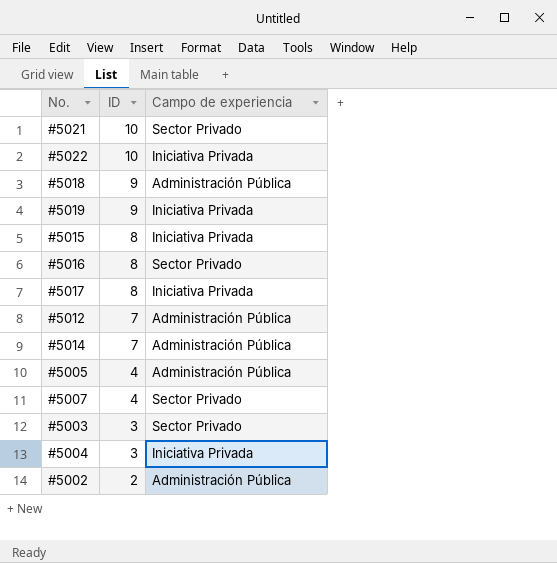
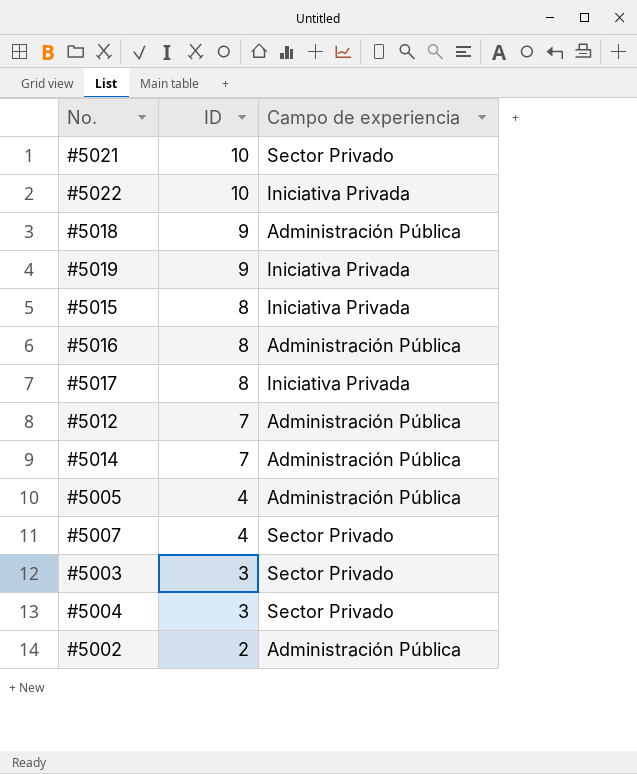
#5016 | Campo de experiencia: Sector Privado -> Administración Pública
#5004 | Campo de experiencia: Iniciativa Privada -> Sector Privado

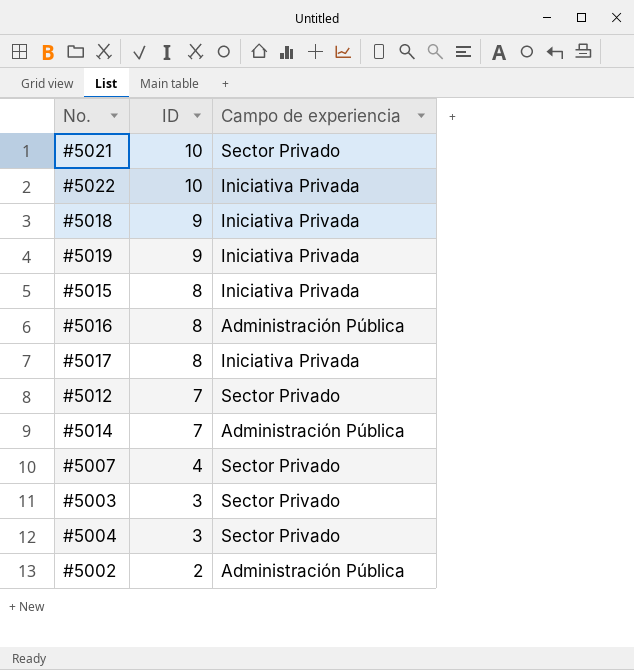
row #5005: 4 | Administración Pública -> none
#5018 | Campo de experiencia: Administración Pública -> Iniciativa Privada
#5012 | Campo de experiencia: Administración Pública -> Sector Privado

